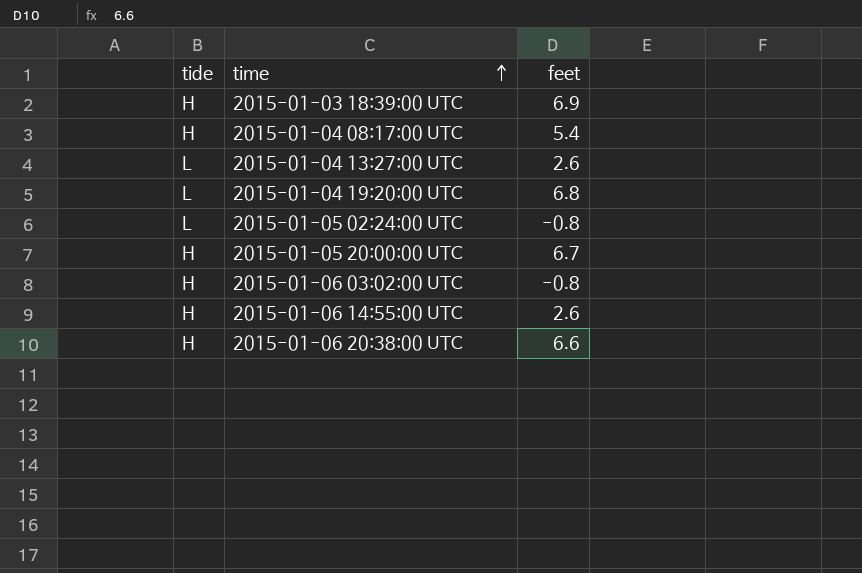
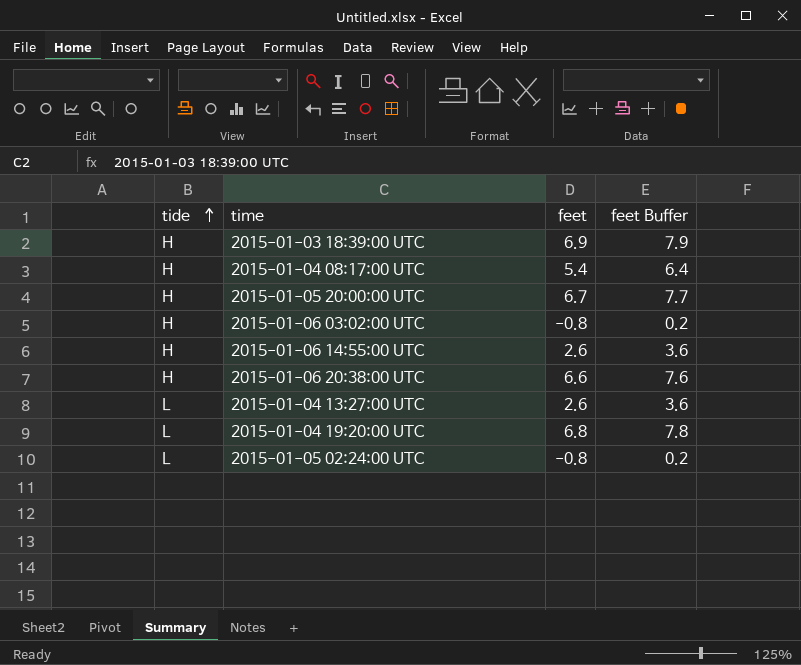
row order: time ascending -> tide ascending
column feet Buffer | formula: none -> [feet] + 1

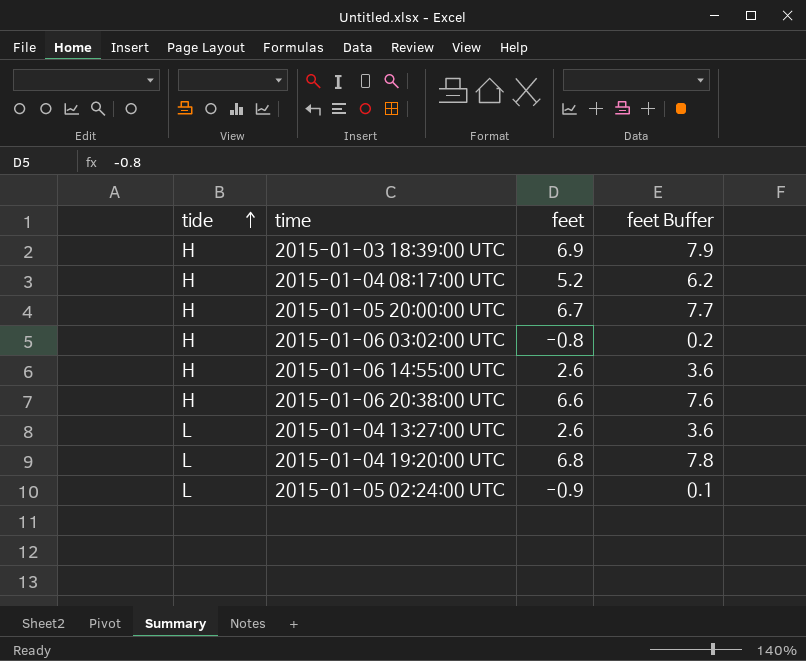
2015-01-04 08:17:00 UTC | feet: 5.4 -> 5.2
2015-01-04 08:17:00 UTC | feet Buffer: 6.4 -> 6.2
2015-01-05 02:24:00 UTC | feet: -0.8 -> -0.9
2015-01-05 02:24:00 UTC | feet Buffer: 0.2 -> 0.1

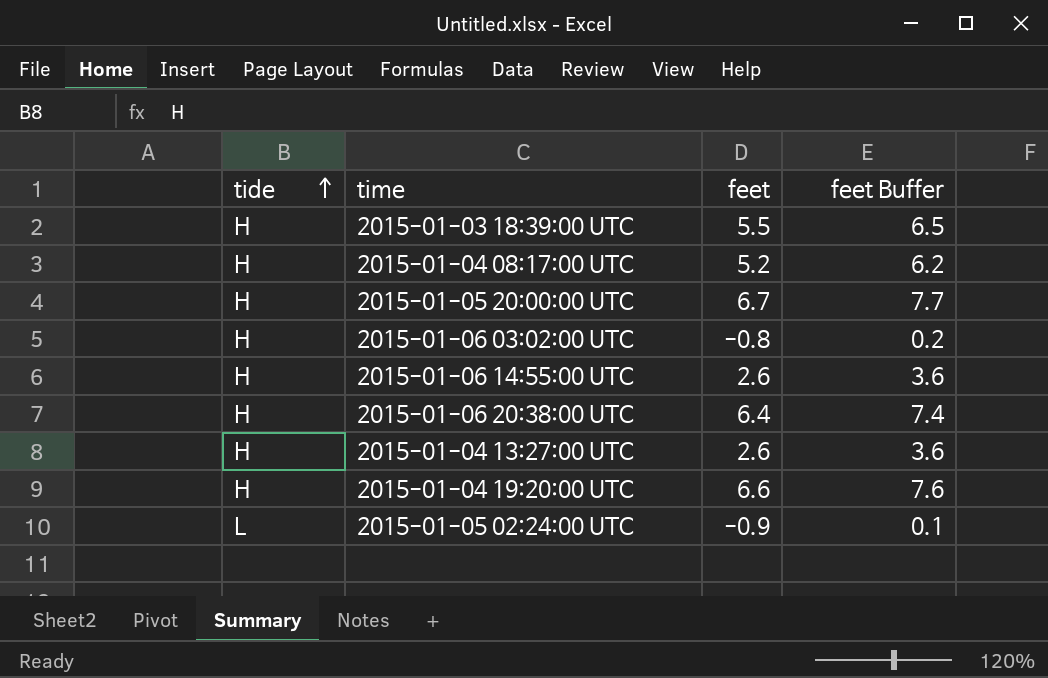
2015-01-03 18:39:00 UTC | feet: 6.9 -> 5.5
2015-01-03 18:39:00 UTC | feet Buffer: 7.9 -> 6.5
2015-01-06 20:38:00 UTC | feet: 6.6 -> 6.4
2015-01-06 20:38:00 UTC | feet Buffer: 7.6 -> 7.4
2015-01-04 13:27:00 UTC | tide: L -> H
2015-01-04 19:20:00 UTC | tide: L -> H
2015-01-04 19:20:00 UTC | feet: 6.8 -> 6.6
2015-01-04 19:20:00 UTC | feet Buffer: 7.8 -> 7.6

